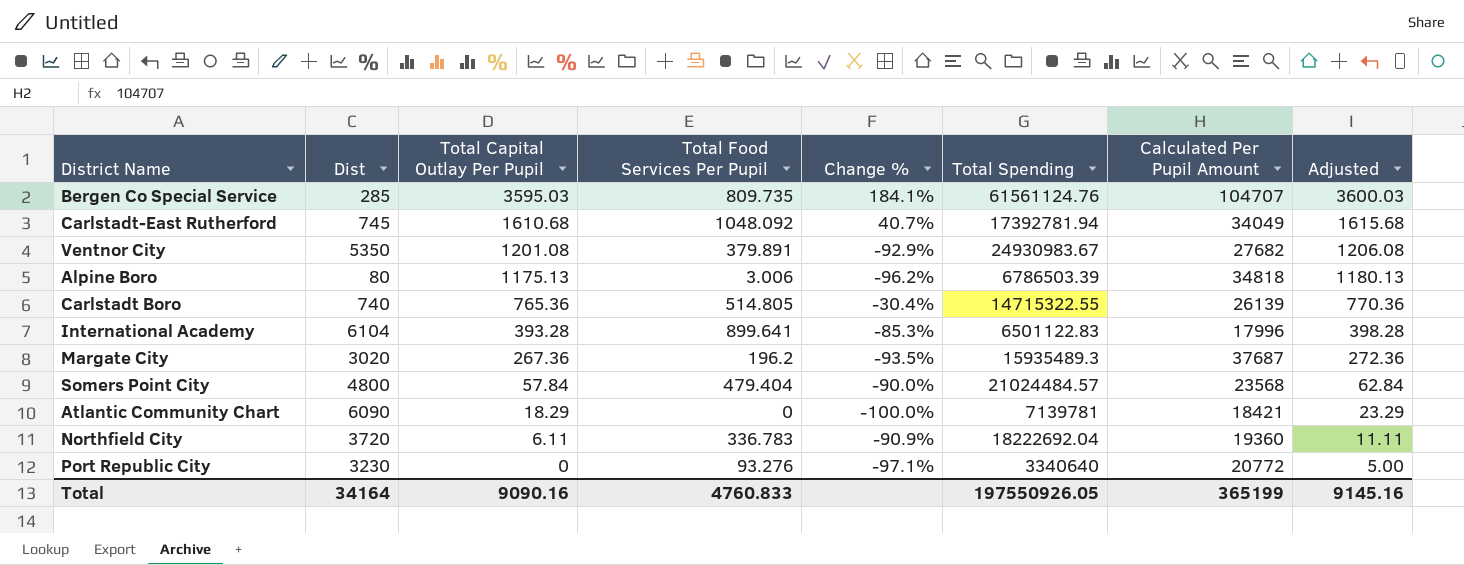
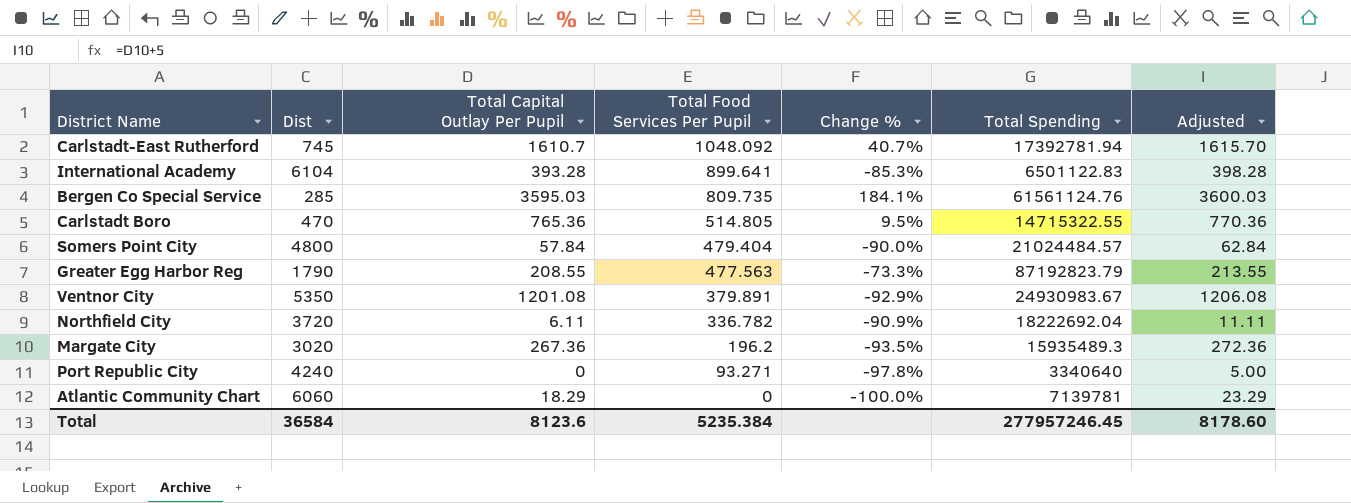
row order: Total Capital Outlay Per Pupil descending -> Total Food Services Per Pupil descending
column Calculated Per Pupil Amount | position: 7 -> none
row Alpine Boro: 80 | 1175.13 | 3.006 | -96.2% | 6786503.39 | 34818 | 1180.13 -> none
Carlstadt-East Rutherford | Total Capital Outlay Per Pupil: 1610.68 -> 1610.7
Carlstadt-East Rutherford | Adjusted: 1615.68 -> 1615.70
Carlstadt Boro | Dist: 740 -> 470
Carlstadt Boro | Change %: -30.4% -> 9.5%
row Greater Egg Harbor Reg: none -> 1790 | 208.55 | 477.563 | -73.3% | 87192823.79 | 213.55
Northfield City | Total Food Services Per Pupil: 336.783 -> 336.782
Port Republic City | Dist: 3230 -> 4240
Port Republic City | Total Food Services Per Pupil: 93.276 -> 93.271
Port Republic City | Change %: -97.1% -> -97.8%
Atlantic Community Chart | Dist: 6090 -> 6060
Total | Dist: 34164 -> 36584
Total | Total Capital Outlay Per Pupil: 9090.16 -> 8123.6
Total | Total Food Services Per Pupil: 4760.833 -> 5235.384
Total | Total Spending: 197550926.05 -> 277957246.45
Total | Adjusted: 9145.16 -> 8178.60

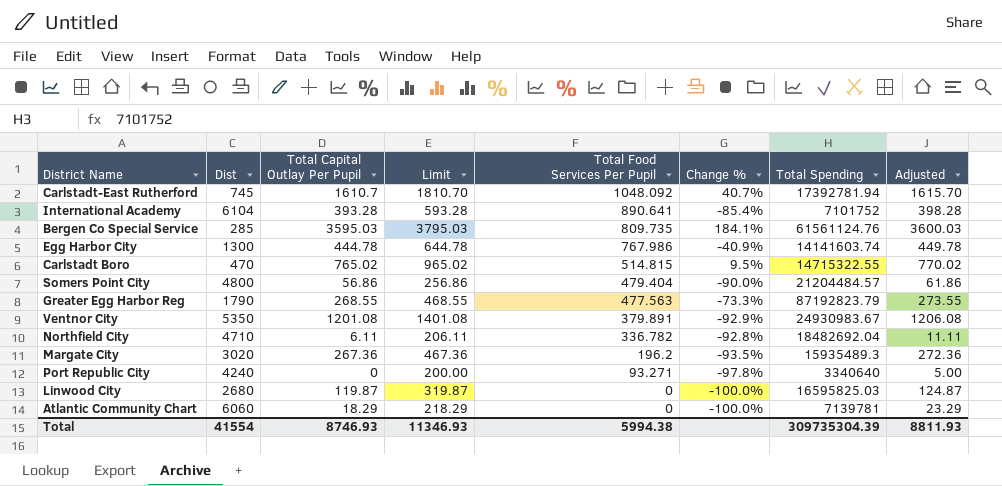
column Limit | formula: none -> [Total Capital Outlay Per Pupil] + 200
International Academy | Total Food Services Per Pupil: 899.641 -> 890.641
International Academy | Change %: -85.3% -> -85.4%
International Academy | Total Spending: 6501122.83 -> 7101752
row Egg Harbor City: none -> 1300 | 444.78 | 644.78 | 767.986 | -40.9% | 14141603.74 | 449.78
Carlstadt Boro | Total Capital Outlay Per Pupil: 765.36 -> 765.02
Carlstadt Boro | Total Food Services Per Pupil: 514.805 -> 514.815
Carlstadt Boro | Adjusted: 770.36 -> 770.02
Somers Point City | Total Capital Outlay Per Pupil: 57.84 -> 56.86
Somers Point City | Total Spending: 21024484.57 -> 21204484.57
Somers Point City | Adjusted: 62.84 -> 61.86
Greater Egg Harbor Reg | Total Capital Outlay Per Pupil: 208.55 -> 268.55
Greater Egg Harbor Reg | Adjusted: 213.55 -> 273.55
Northfield City | Dist: 3720 -> 4710
Northfield City | Change %: -90.9% -> -92.8%
Northfield City | Total Spending: 18222692.04 -> 18482692.04
row Linwood City: none -> 2680 | 119.87 | 319.87 | 0 | -100.0% | 16595825.03 | 124.87
Total | Dist: 36584 -> 41554
Total | Total Capital Outlay Per Pupil: 8123.6 -> 8746.93
Total | Total Food Services Per Pupil: 5235.384 -> 5994.38
Total | Total Spending: 277957246.45 -> 309735304.39
Total | Adjusted: 8178.60 -> 8811.93

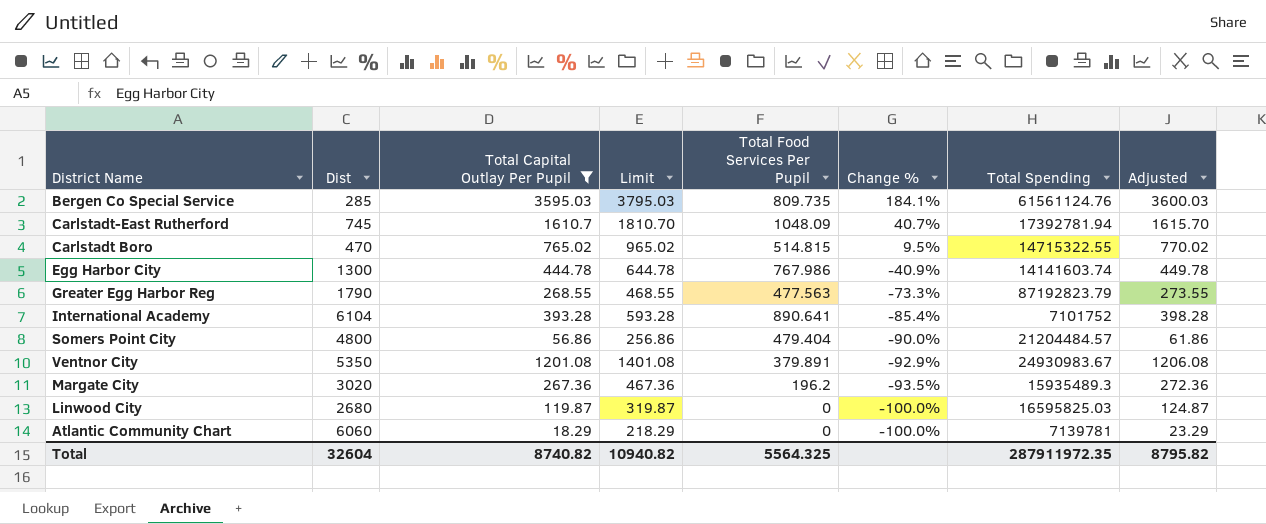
filter: none -> Total Capital Outlay Per Pupil >= 18.29
row order: Total Food Services Per Pupil descending -> Change % descending
Carlstadt-East Rutherford | Total Food Services Per Pupil: 1048.092 -> 1048.09
Total | Dist: 41554 -> 32604
Total | Total Capital Outlay Per Pupil: 8746.93 -> 8740.82
Total | Limit: 11346.93 -> 10940.82
Total | Total Food Services Per Pupil: 5994.38 -> 5564.325
Total | Total Spending: 309735304.39 -> 287911972.35
Total | Adjusted: 8811.93 -> 8795.82

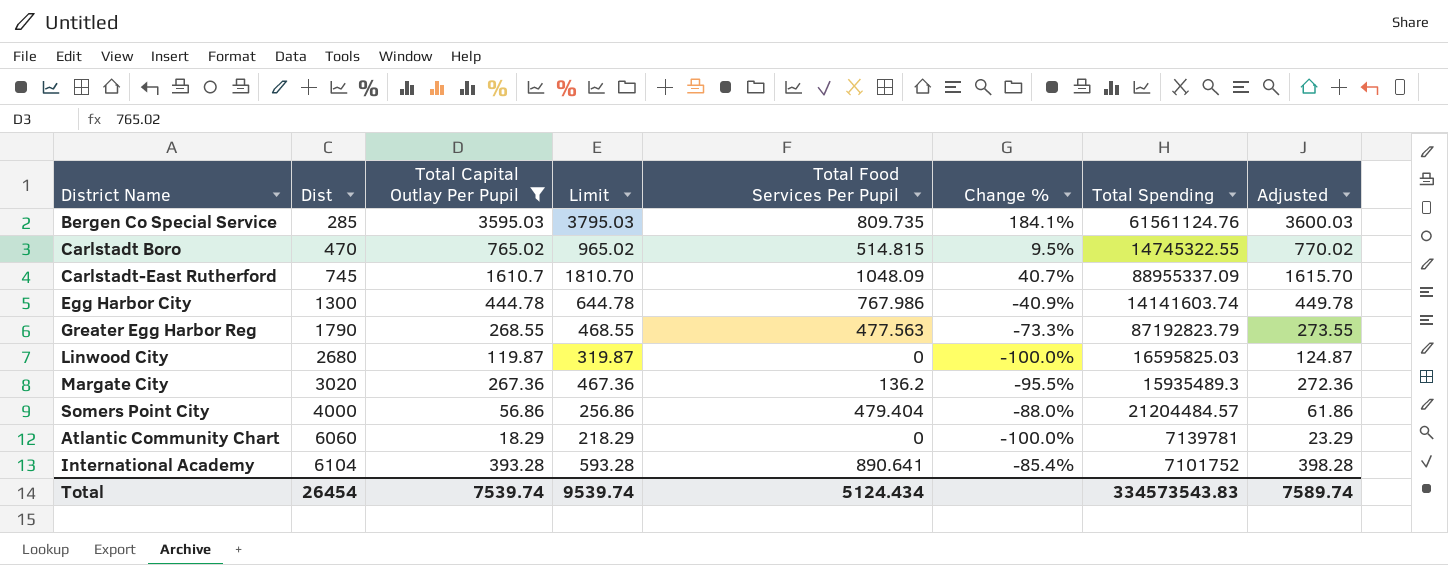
row order: Change % descending -> Dist ascending
row Ventnor City: 5350 | 1201.08 | 1401.08 | 379.891 | -92.9% | 24930983.67 | 1206.08 -> none
Carlstadt Boro | Total Spending: 14715322.55 -> 14745322.55
Carlstadt-East Rutherford | Total Spending: 17392781.94 -> 88955337.09
Margate City | Total Food Services Per Pupil: 196.2 -> 136.2
Margate City | Change %: -93.5% -> -95.5%
Somers Point City | Dist: 4800 -> 4000
Somers Point City | Change %: -90.0% -> -88.0%
Total | Dist: 32604 -> 26454
Total | Total Capital Outlay Per Pupil: 8740.82 -> 7539.74
Total | Limit: 10940.82 -> 9539.74
Total | Total Food Services Per Pupil: 5564.325 -> 5124.434
Total | Total Spending: 287911972.35 -> 334573543.83
Total | Adjusted: 8795.82 -> 7589.74

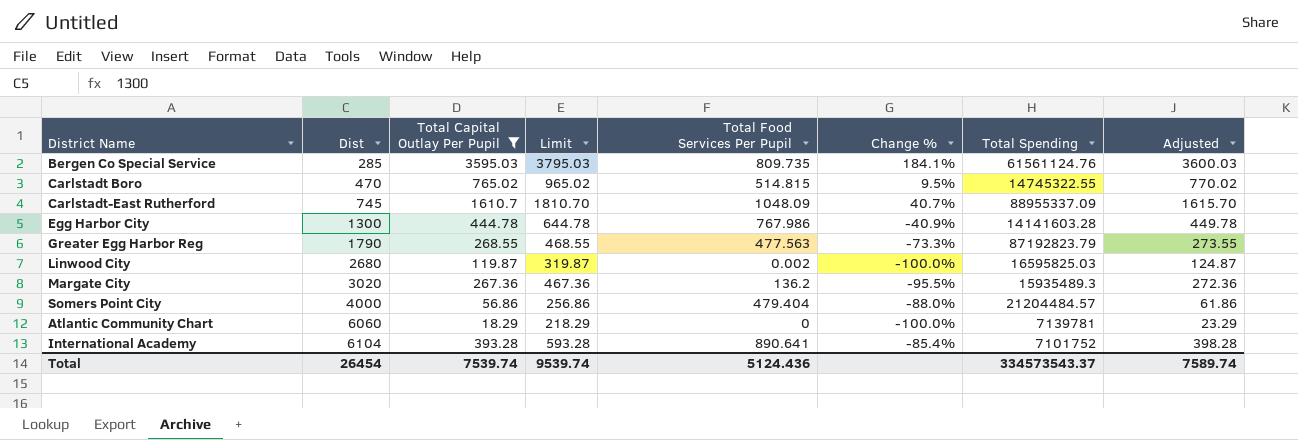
Egg Harbor City | Total Spending: 14141603.74 -> 14141603.28
Linwood City | Total Food Services Per Pupil: 0 -> 0.002
Total | Total Food Services Per Pupil: 5124.434 -> 5124.436
Total | Total Spending: 334573543.83 -> 334573543.37

